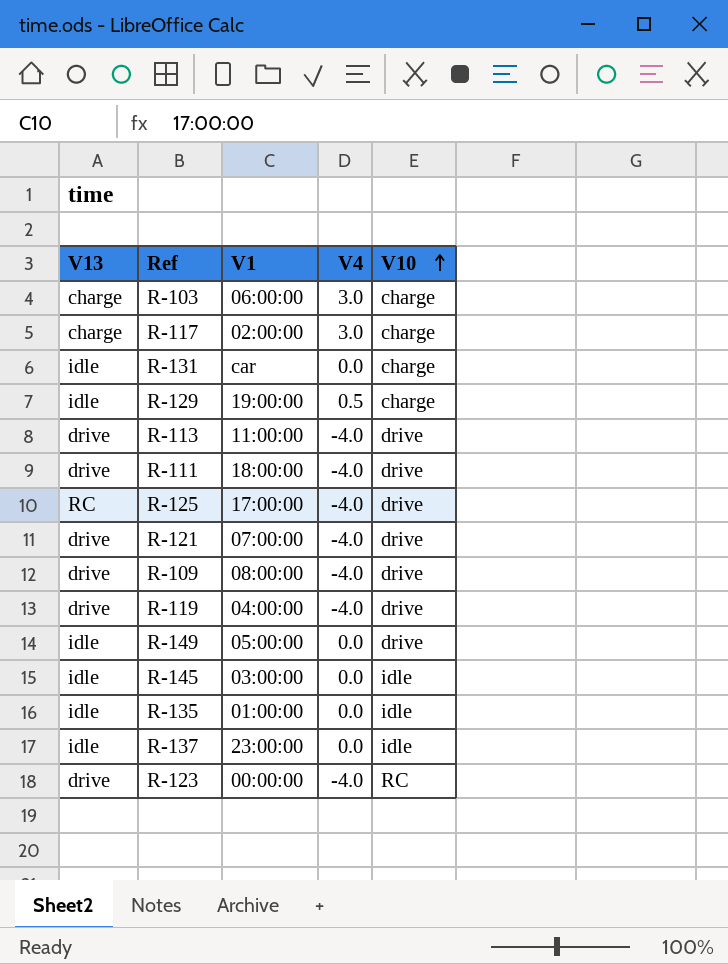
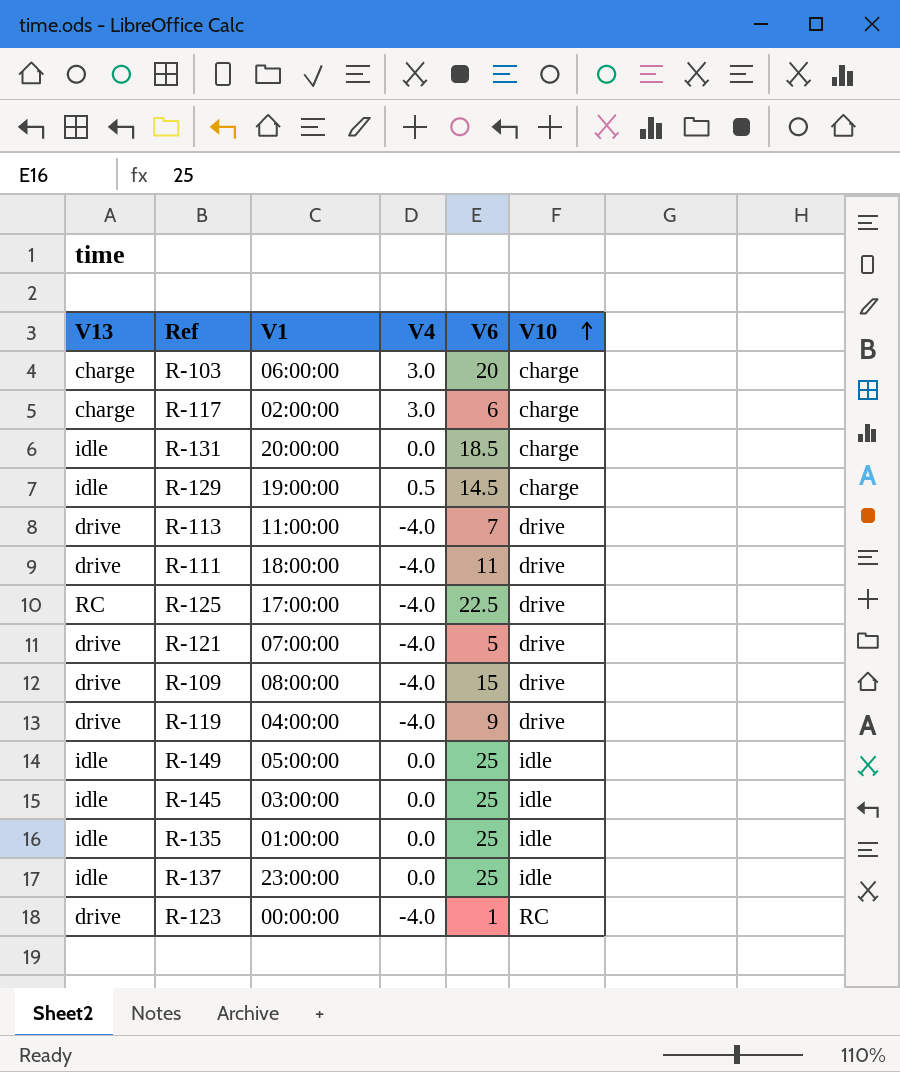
column V6 | position: none -> 5
R-131 | V1: car -> 20:00:00
R-149 | V10: drive -> idle

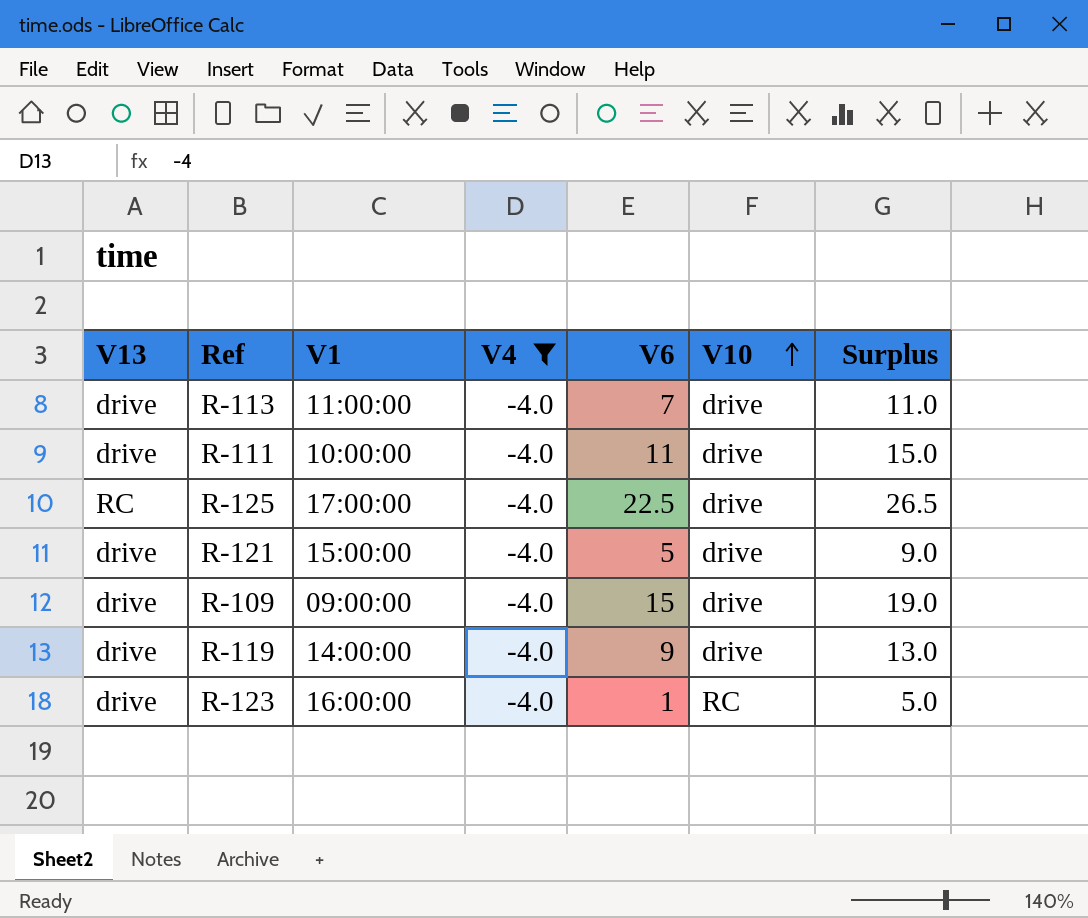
filter: none -> V4 = -4.0
column Surplus | formula: none -> [V6] - [V4]
R-111 | V1: 18:00:00 -> 10:00:00
R-121 | V1: 07:00:00 -> 15:00:00
R-109 | V1: 08:00:00 -> 09:00:00
R-119 | V1: 04:00:00 -> 14:00:00
R-123 | V1: 00:00:00 -> 16:00:00

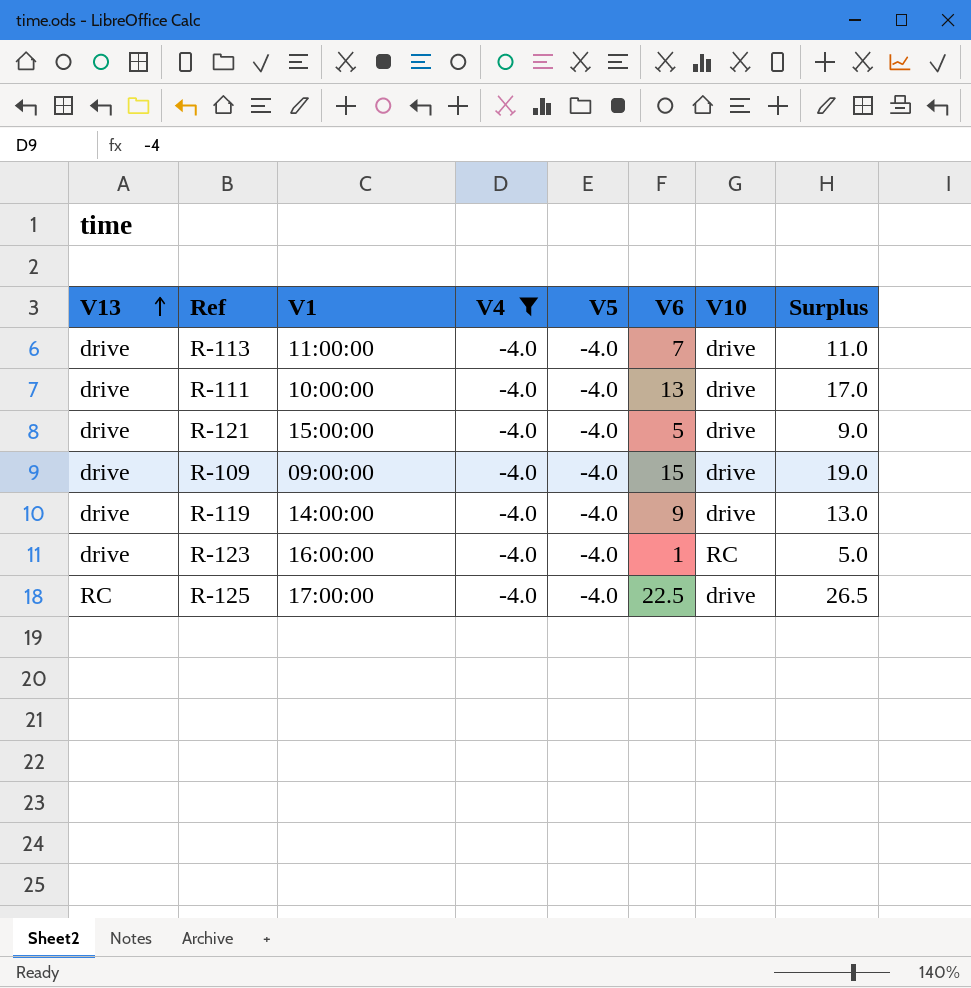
row order: V10 ascending -> V13 ascending
column V5 | position: none -> 5
R-111 | V6: 11 -> 13
R-111 | Surplus: 15.0 -> 17.0

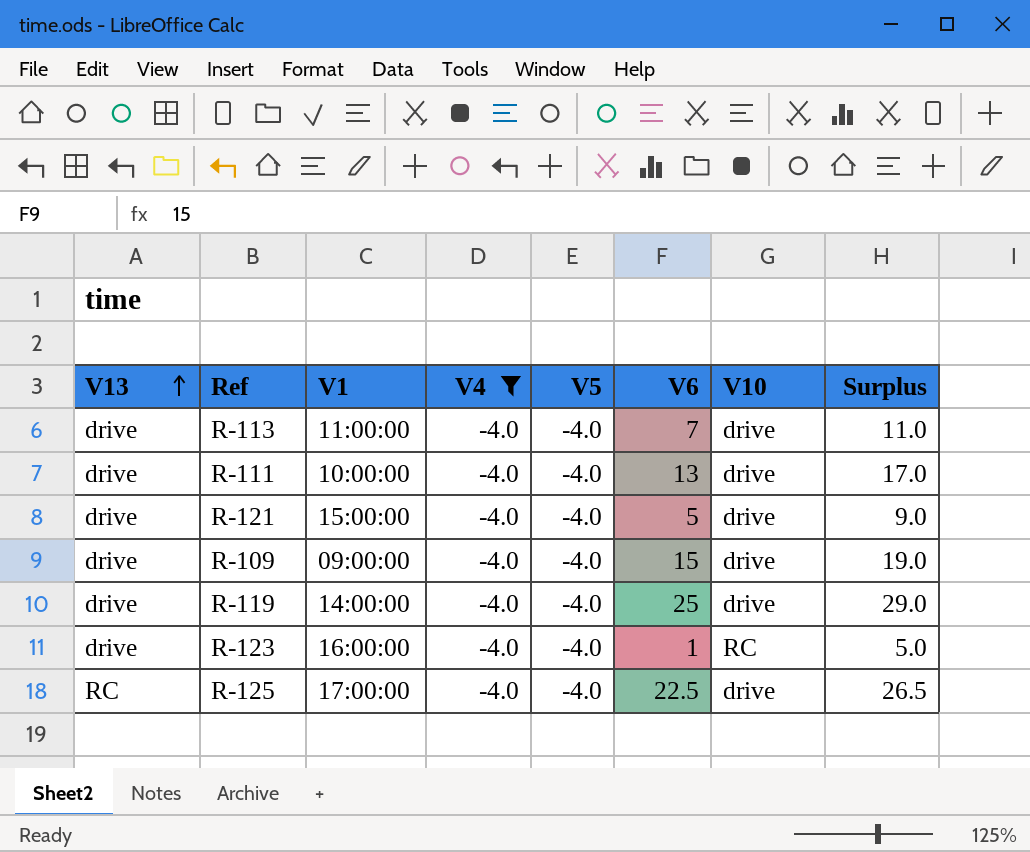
R-119 | V6: 9 -> 25
R-119 | Surplus: 13.0 -> 29.0

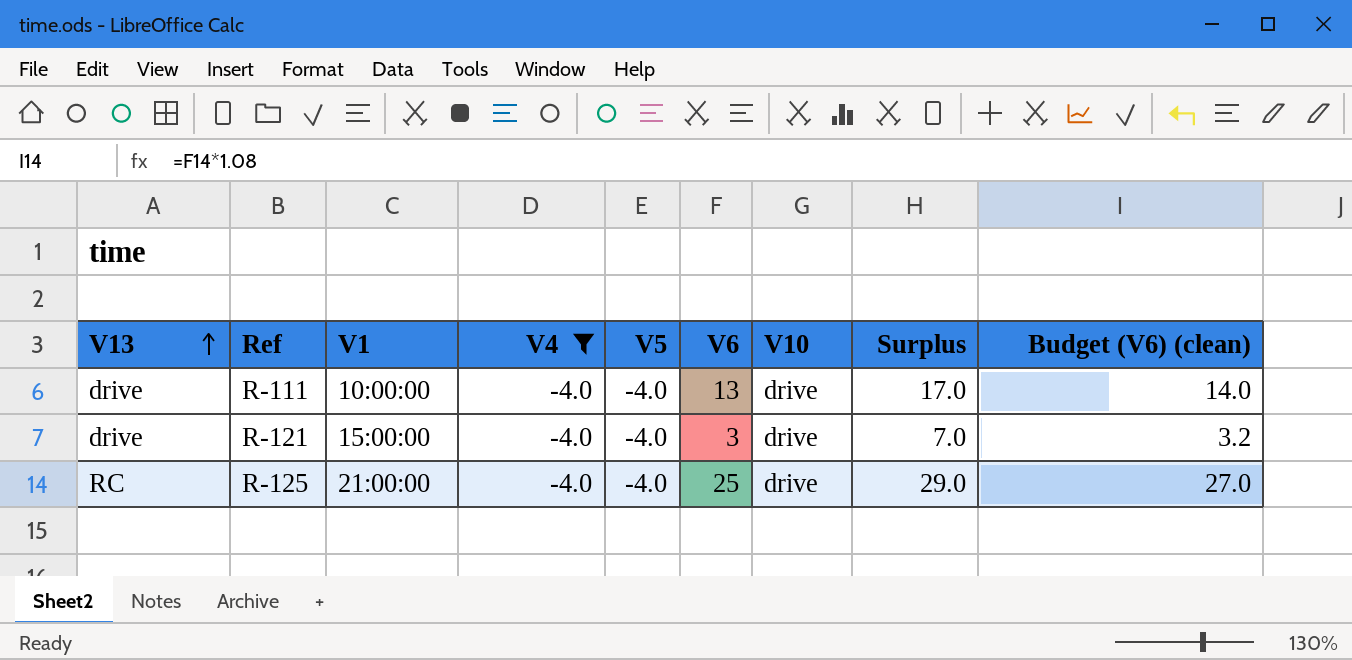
column Budget (V6) (clean) | formula: none -> [V6] * 1.08
row R-113: drive | 11:00:00 | -4.0 | -4.0 | 7 | drive | 11.0 -> none
row R-109: drive | 09:00:00 | -4.0 | -4.0 | 15 | drive | 19.0 -> none
row R-119: drive | 14:00:00 | -4.0 | -4.0 | 25 | drive | 29.0 -> none
row R-123: drive | 16:00:00 | -4.0 | -4.0 | 1 | RC | 5.0 -> none
R-121 | V6: 5 -> 3
R-121 | Surplus: 9.0 -> 7.0
R-125 | V1: 17:00:00 -> 21:00:00
R-125 | V6: 22.5 -> 25
R-125 | Surplus: 26.5 -> 29.0

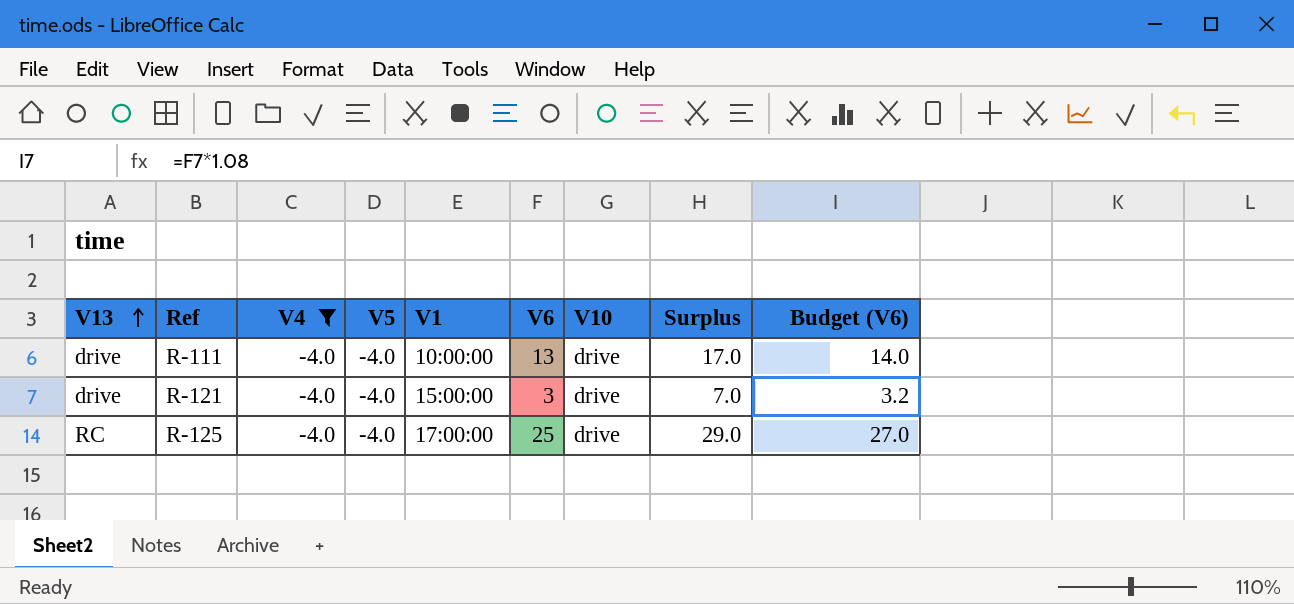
column V1 | position: 3 -> 5
column name: Budget (V6) (clean) -> Budget (V6)
R-125 | V1: 21:00:00 -> 17:00:00

